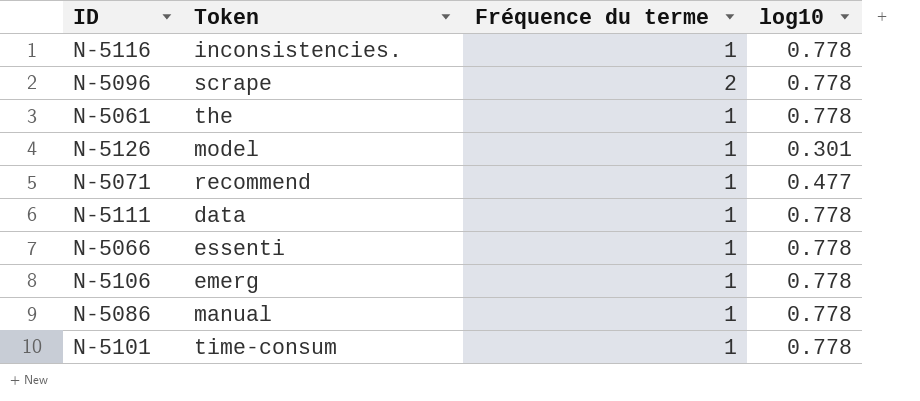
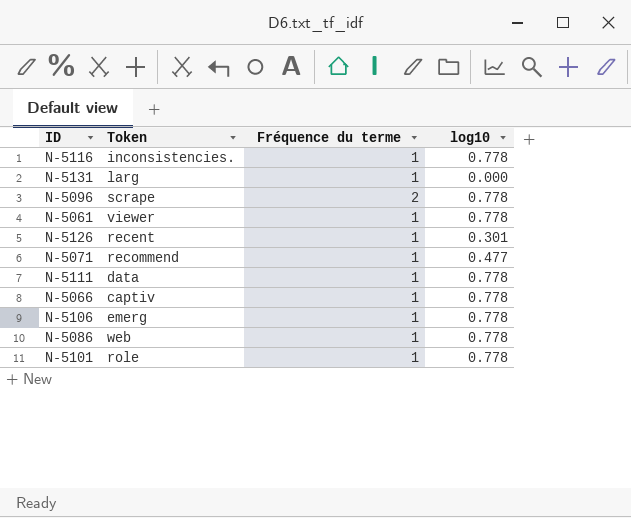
row N-5131: none -> larg | 1 | 0.000
N-5061 | Token: the -> viewer
N-5126 | Token: model -> recent
N-5066 | Token: essenti -> captiv
N-5086 | Token: manual -> web
N-5101 | Token: time-consum -> role

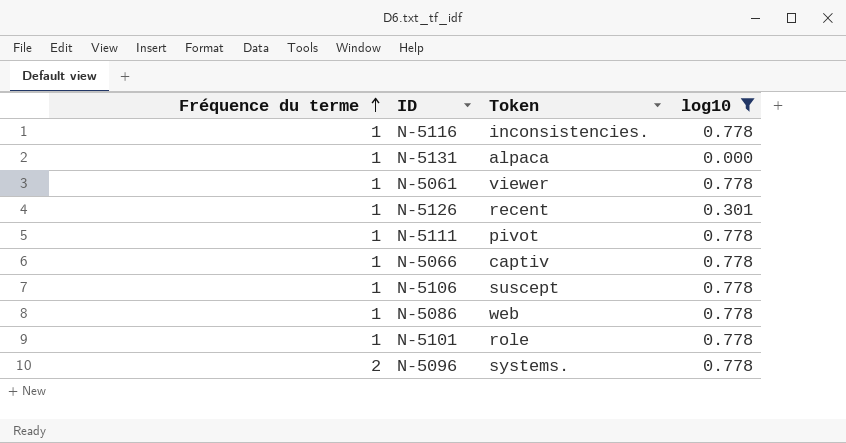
filter: none -> log10 != 0.477
row order: none -> Fréquence du terme ascending
column Fréquence du terme | position: 3 -> 1
N-5131 | Token: larg -> alpaca
N-5111 | Token: data -> pivot
N-5106 | Token: emerg -> suscept
N-5096 | Token: scrape -> systems.

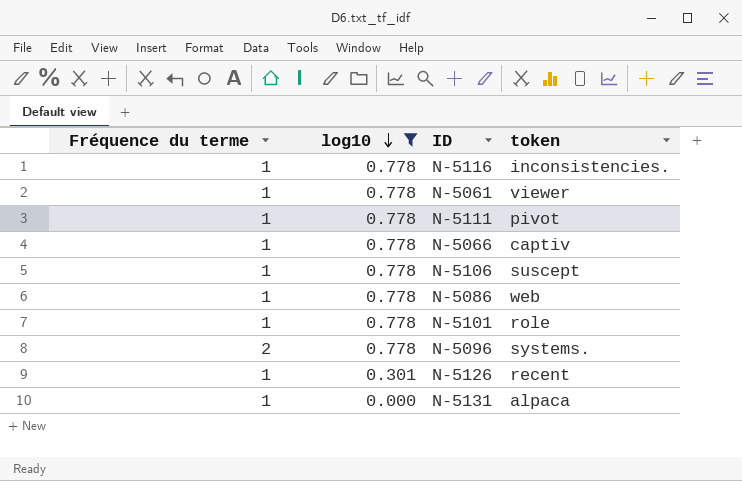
row order: Fréquence du terme ascending -> log10 descending
column log10 | position: 4 -> 2
column name: Token -> token

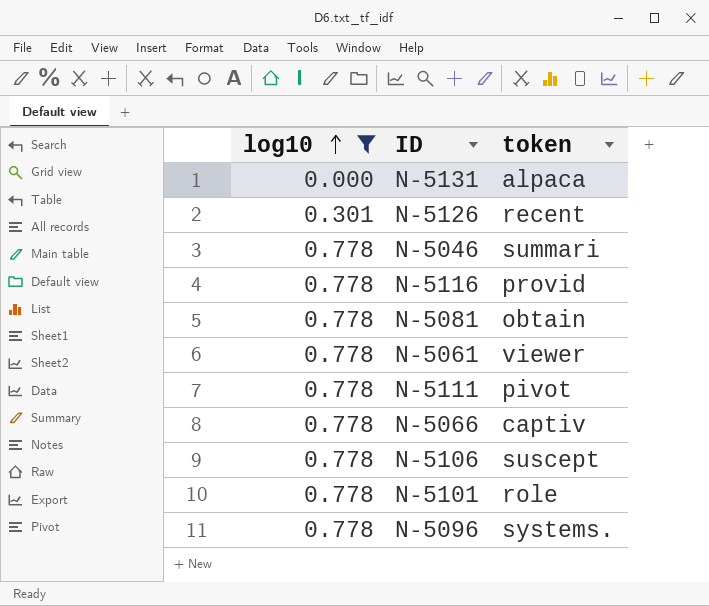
row order: log10 descending -> log10 ascending
column Fréquence du terme | position: 1 -> none
row N-5086: 1 | 0.778 | web -> none
row N-5046: none -> 0.778 | summari
N-5116 | token: inconsistencies. -> provid
row N-5081: none -> 0.778 | obtain

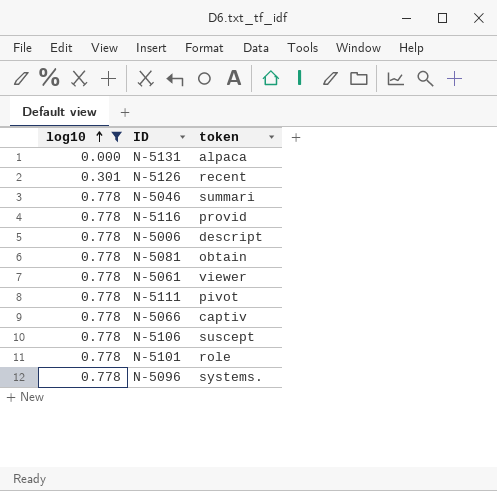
row N-5006: none -> 0.778 | descript

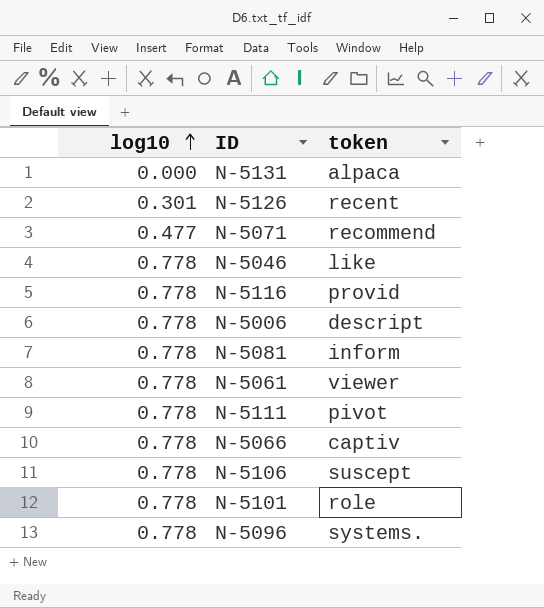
filter: log10 != 0.477 -> none
N-5046 | token: summari -> like
N-5081 | token: obtain -> inform

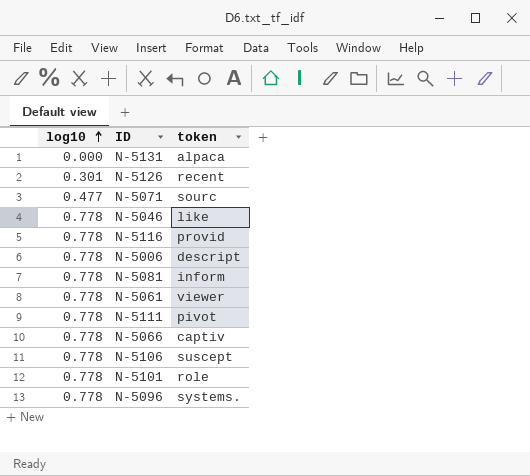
N-5071 | token: recommend -> sourc

